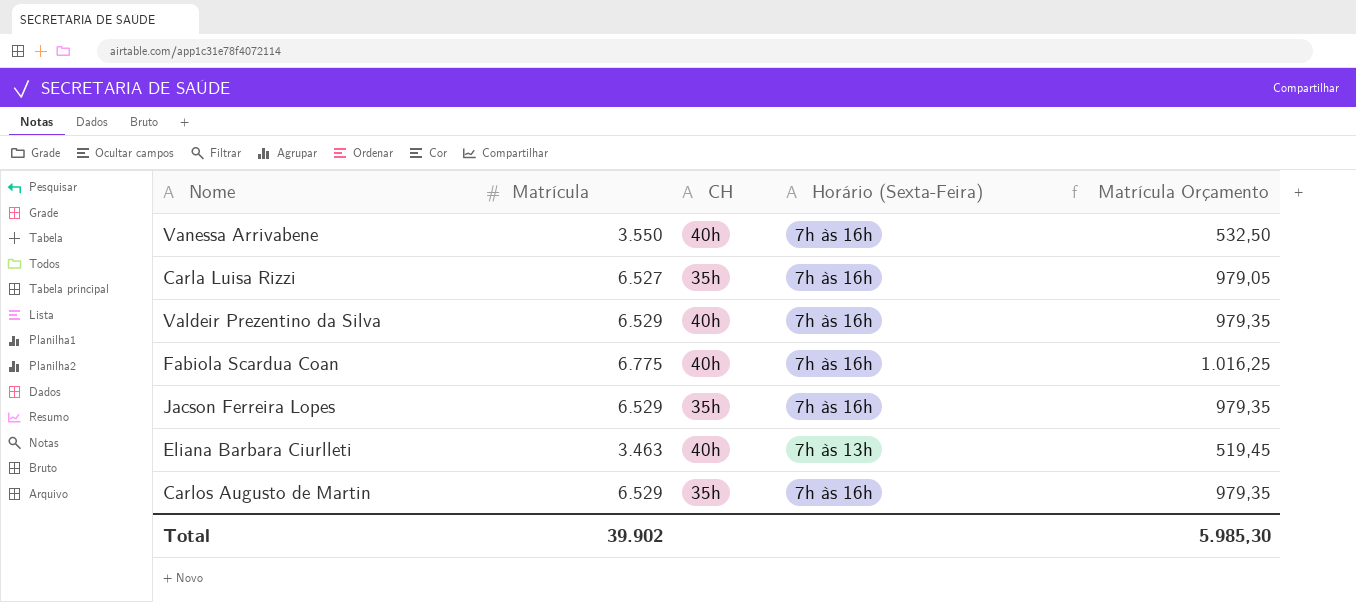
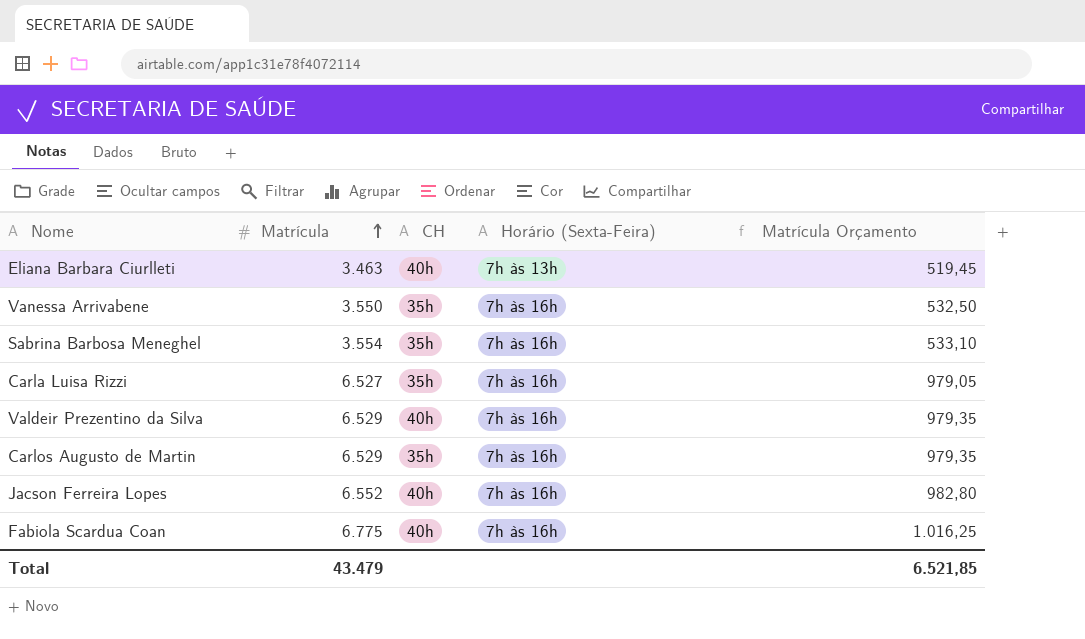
row order: none -> Matrícula ascending
Vanessa Arrivabene | CH: 40h -> 35h
row Sabrina Barbosa Meneghel: none -> 3.554 | 35h | 7h às 16h | 533,10
Jacson Ferreira Lopes | Matrícula: 6.529 -> 6.552
Jacson Ferreira Lopes | CH: 35h -> 40h
Jacson Ferreira Lopes | Matrícula Orçamento: 979,35 -> 982,80
Total | Matrícula: 39.902 -> 43.479
Total | Matrícula Orçamento: 5.985,30 -> 6.521,85

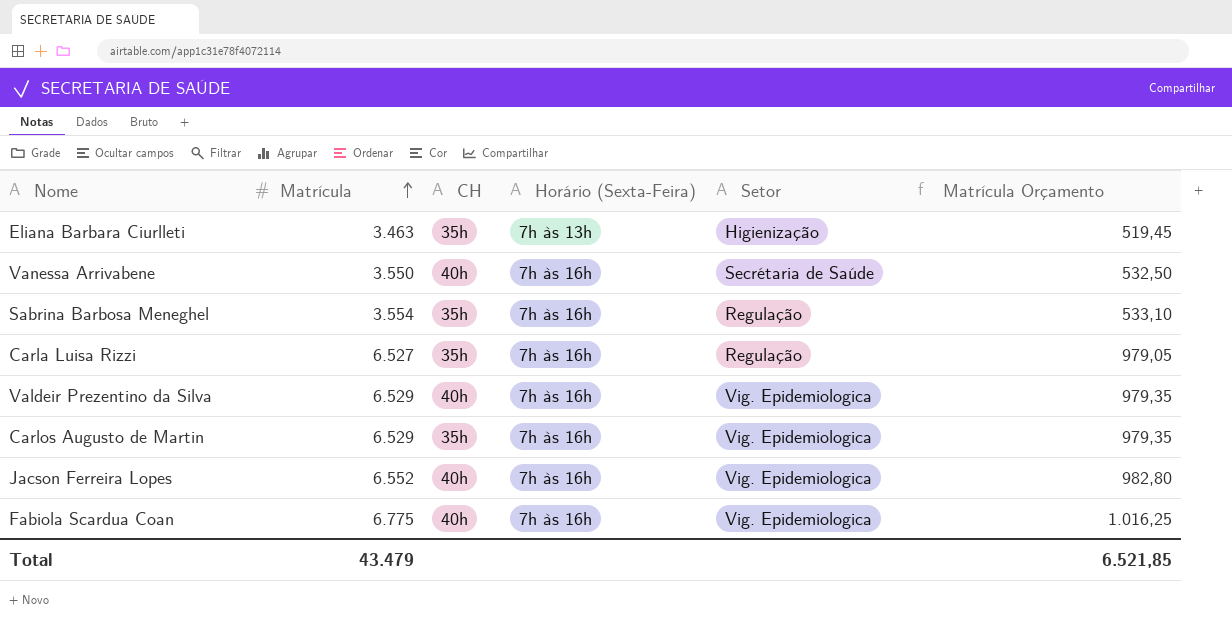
column Setor | position: none -> 5
Eliana Barbara Ciurlleti | CH: 40h -> 35h
Vanessa Arrivabene | CH: 35h -> 40h

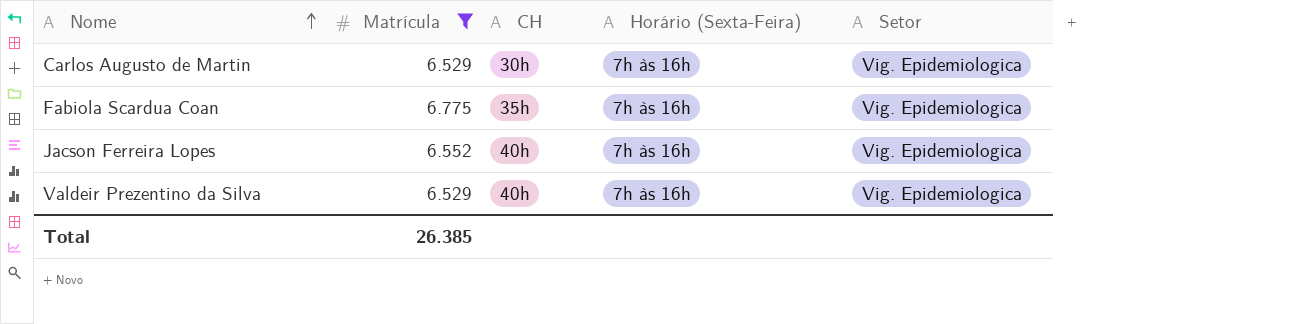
filter: none -> Matrícula >= 6.529
row order: Matrícula ascending -> Nome ascending
column Matrícula Orçamento | formula: [Matrícula] * 0,15 -> none
Carlos Augusto de Martin | CH: 35h -> 30h
Fabiola Scardua Coan | CH: 40h -> 35h
Total | Matrícula: 43.479 -> 26.385

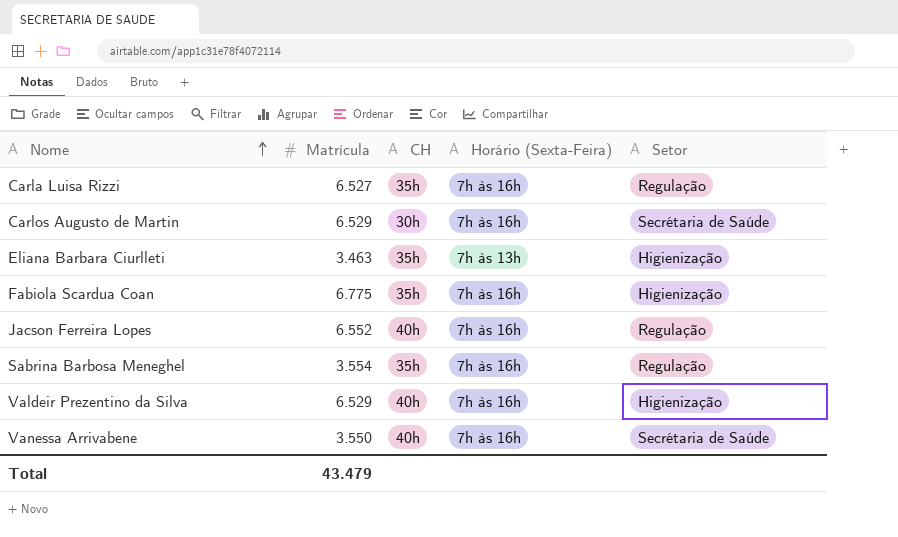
filter: Matrícula >= 6.529 -> none
Carlos Augusto de Martin | Setor: Vig. Epidemiologica -> Secrétaria de Saúde
Fabiola Scardua Coan | Setor: Vig. Epidemiologica -> Higienização
Jacson Ferreira Lopes | Setor: Vig. Epidemiologica -> Regulação
Valdeir Prezentino da Silva | Setor: Vig. Epidemiologica -> Higienização
Total | Matrícula: 26.385 -> 43.479

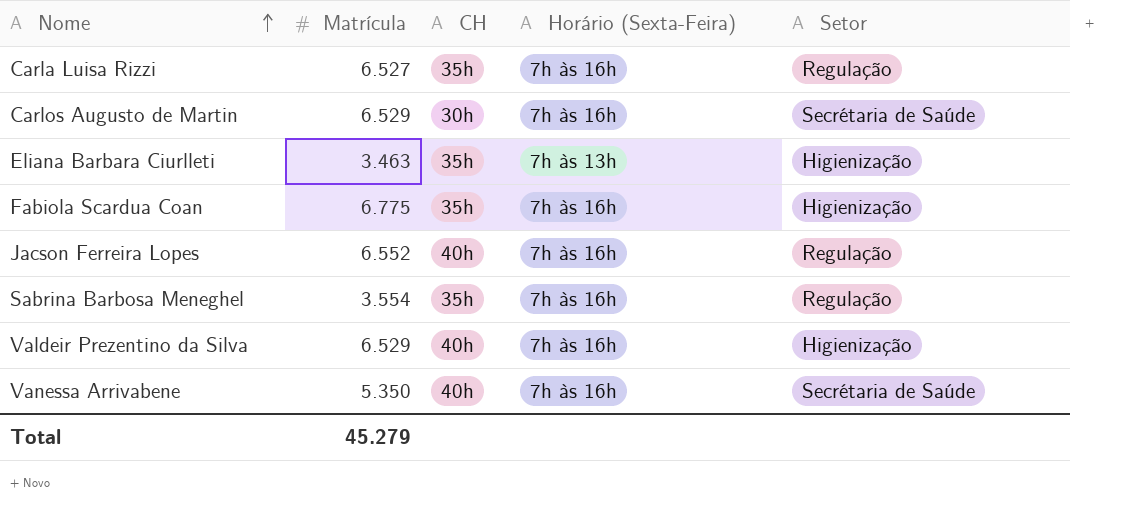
Vanessa Arrivabene | Matrícula: 3.550 -> 5.350
Total | Matrícula: 43.479 -> 45.279

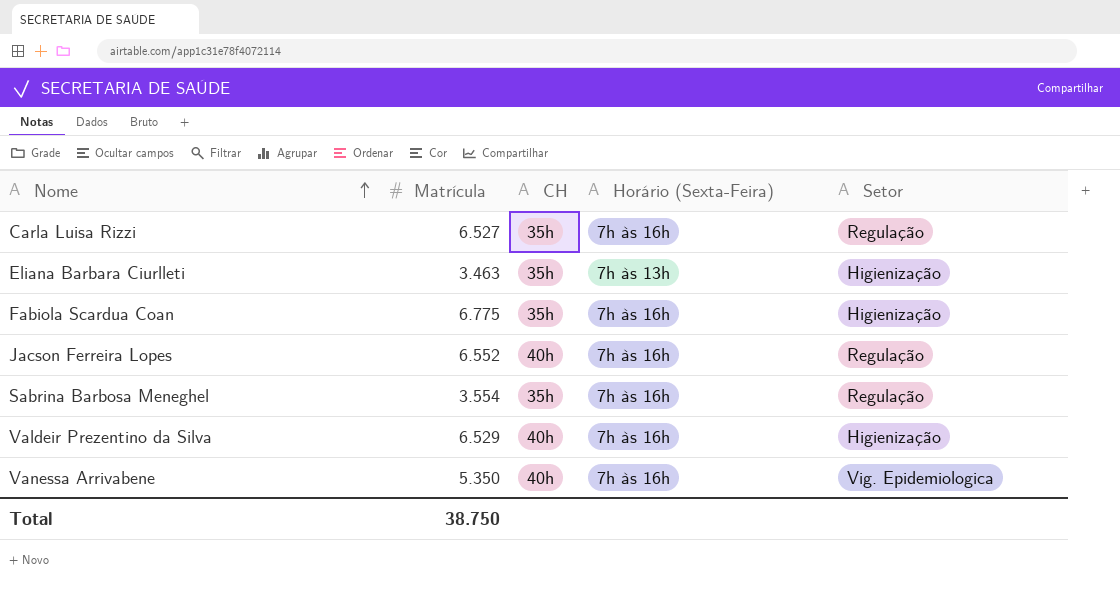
row Carlos Augusto de Martin: 6.529 | 30h | 7h às 16h | Secrétaria de Saúde -> none
Vanessa Arrivabene | Setor: Secrétaria de Saúde -> Vig. Epidemiologica
Total | Matrícula: 45.279 -> 38.750

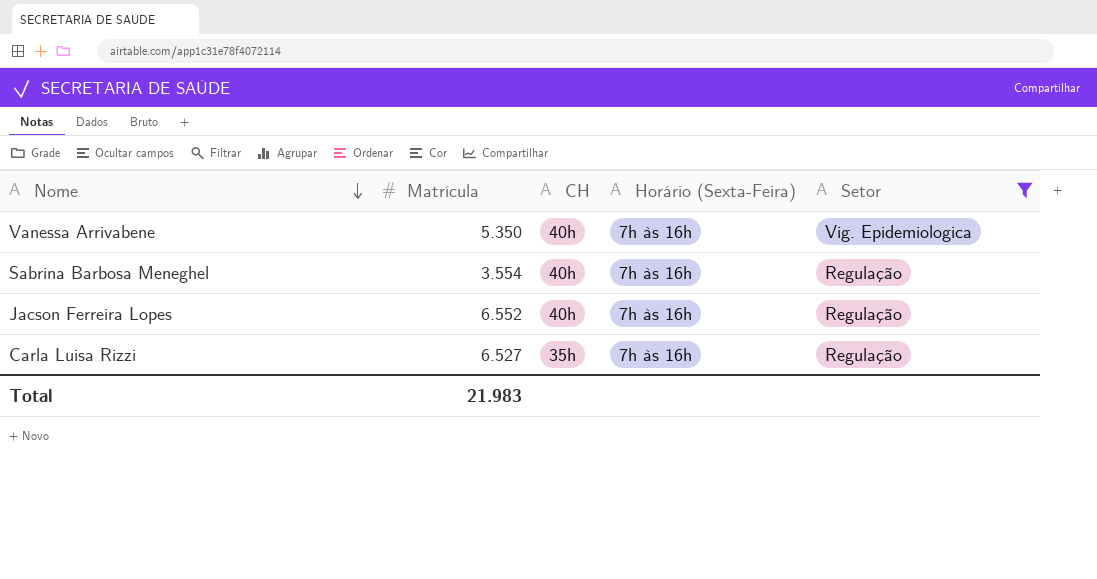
filter: none -> Setor != Higienização
row order: Nome ascending -> Nome descending
Sabrina Barbosa Meneghel | CH: 35h -> 40h
Total | Matrícula: 38.750 -> 21.983

